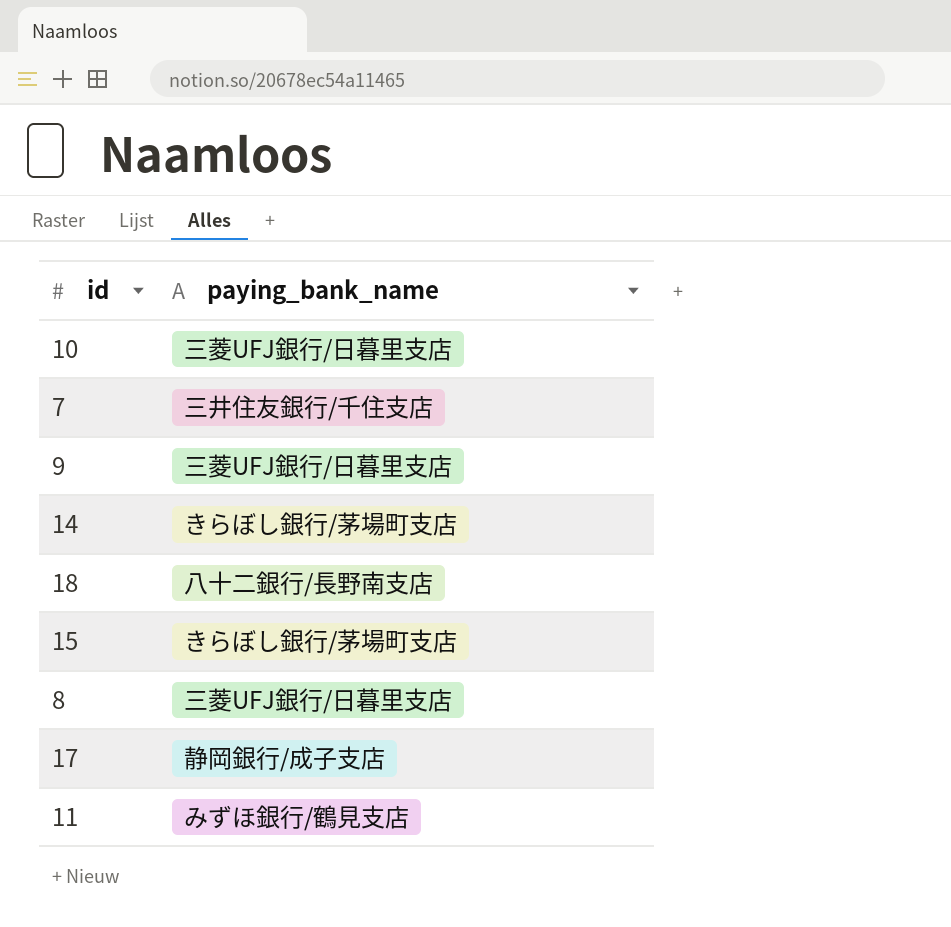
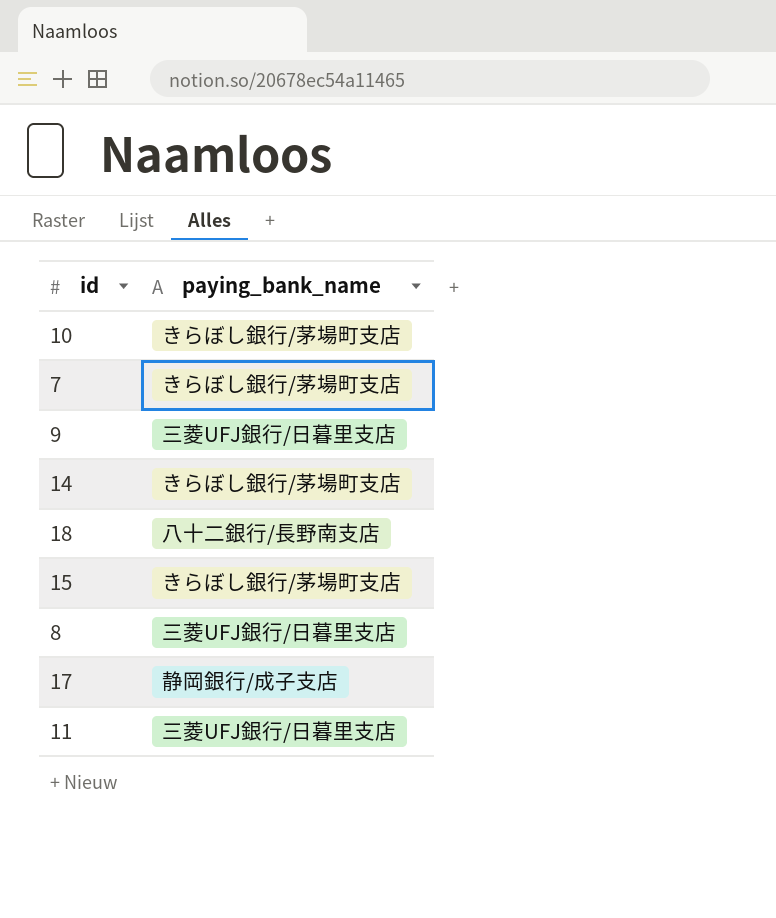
10 | paying_bank_name: 三菱UFJ銀行/日暮里支店 -> きらぼし銀行/茅場町支店
7 | paying_bank_name: 三井住友銀行/千住支店 -> きらぼし銀行/茅場町支店
11 | paying_bank_name: みずほ銀行/鶴見支店 -> 三菱UFJ銀行/日暮里支店

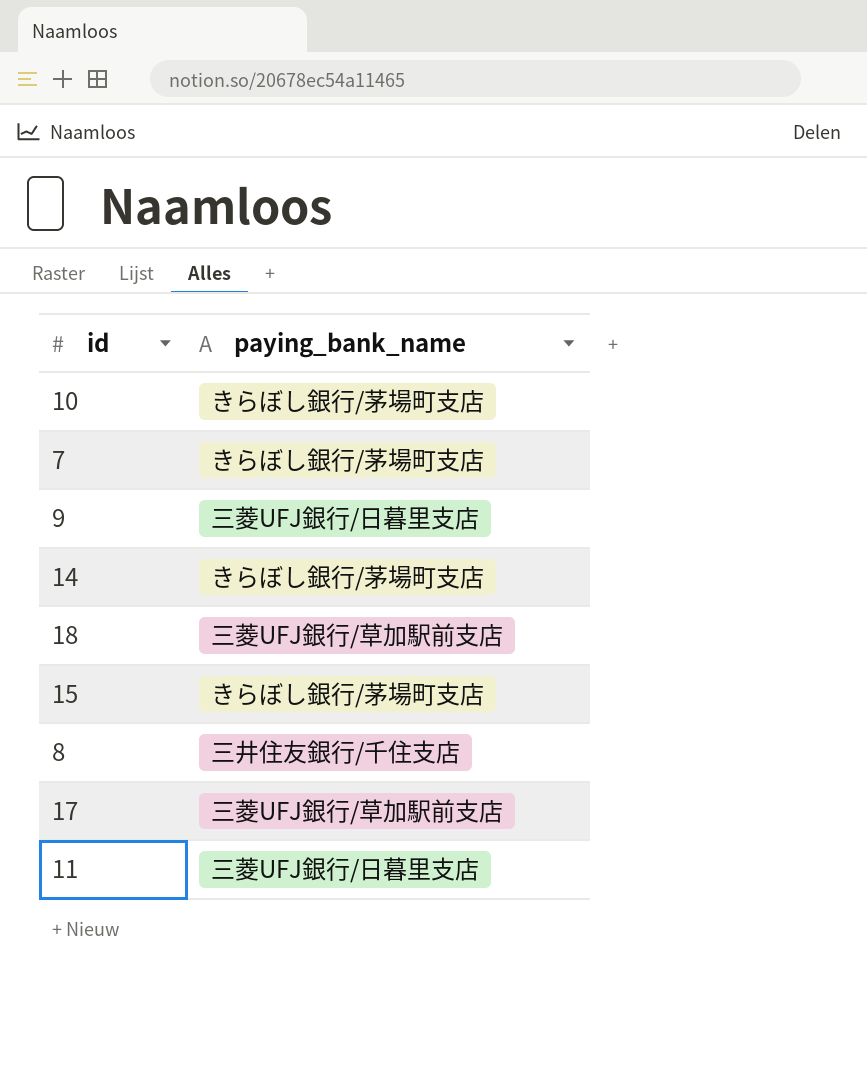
18 | paying_bank_name: 八十二銀行/長野南支店 -> 三菱UFJ銀行/草加駅前支店
8 | paying_bank_name: 三菱UFJ銀行/日暮里支店 -> 三井住友銀行/千住支店
17 | paying_bank_name: 静岡銀行/成子支店 -> 三菱UFJ銀行/草加駅前支店

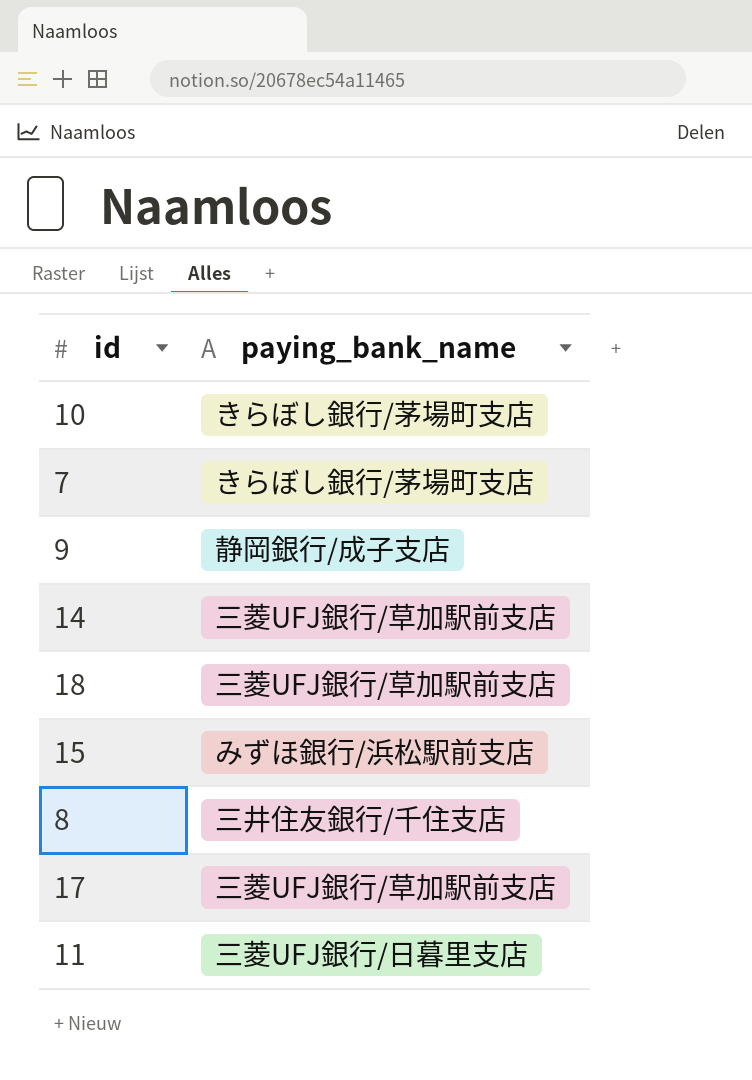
9 | paying_bank_name: 三菱UFJ銀行/日暮里支店 -> 静岡銀行/成子支店
14 | paying_bank_name: きらぼし銀行/茅場町支店 -> 三菱UFJ銀行/草加駅前支店
15 | paying_bank_name: きらぼし銀行/茅場町支店 -> みずほ銀行/浜松駅前支店

